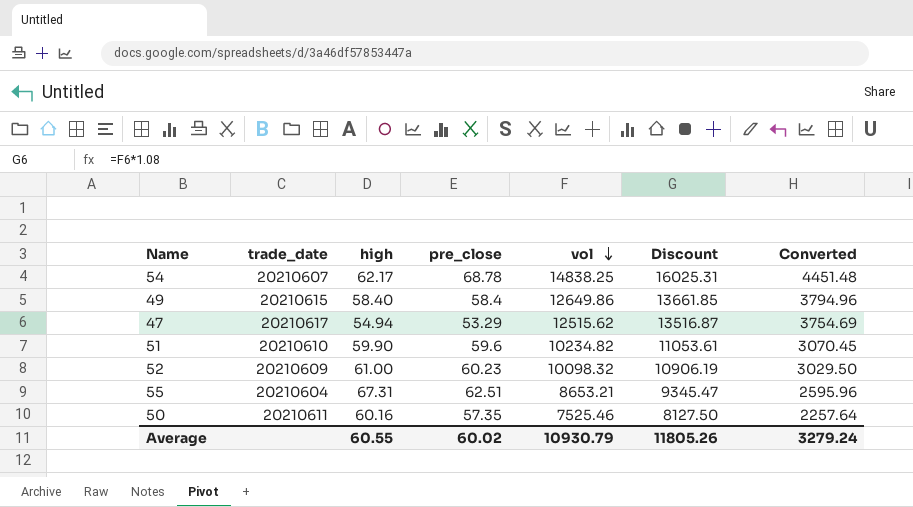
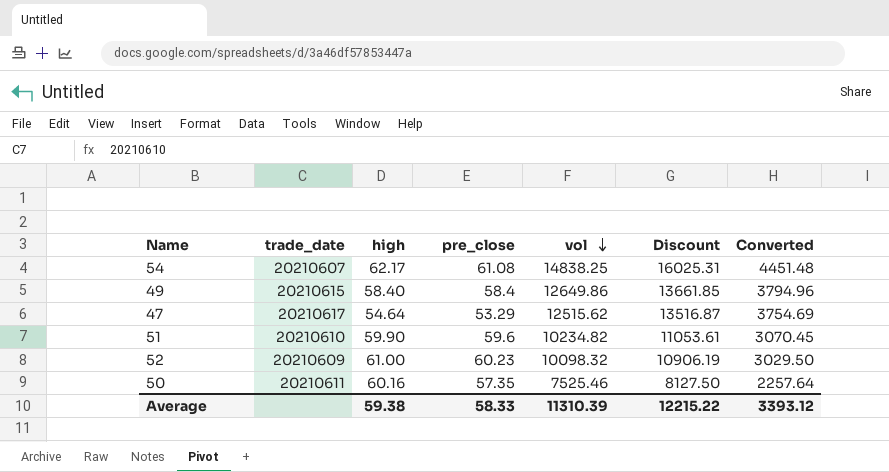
row 55: 20210604 | 67.31 | 62.51 | 8653.21 | 9345.47 | 2595.96 -> none
54 | pre_close: 68.78 -> 61.08
47 | high: 54.94 -> 54.64
Average | high: 60.55 -> 59.38
Average | pre_close: 60.02 -> 58.33
Average | vol: 10930.79 -> 11310.39
Average | Discount: 11805.26 -> 12215.22
Average | Converted: 3279.24 -> 3393.12

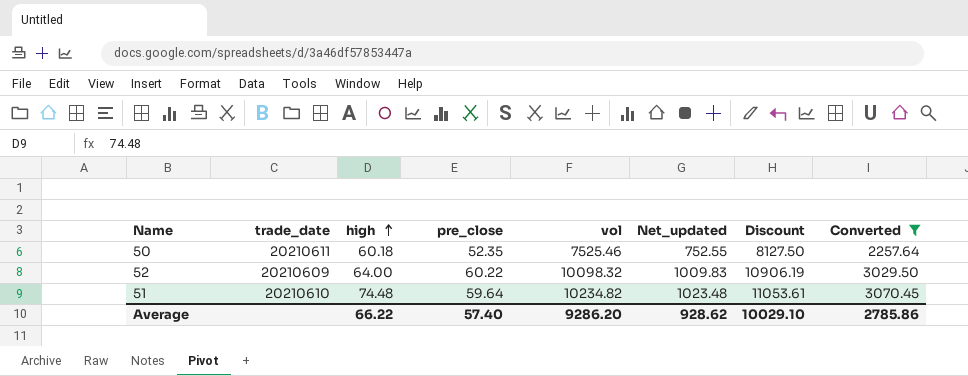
filter: none -> Converted <= 3070.45
row order: vol descending -> high ascending
column Net_updated | formula: none -> [vol] * 0.1
50 | high: 60.16 -> 60.18
50 | pre_close: 57.35 -> 52.35
52 | high: 61.00 -> 64.00
52 | pre_close: 60.23 -> 60.22
51 | high: 59.90 -> 74.48
51 | pre_close: 59.6 -> 59.64
Average | high: 59.38 -> 66.22
Average | pre_close: 58.33 -> 57.40
Average | vol: 11310.39 -> 9286.20
Average | Discount: 12215.22 -> 10029.10
Average | Converted: 3393.12 -> 2785.86

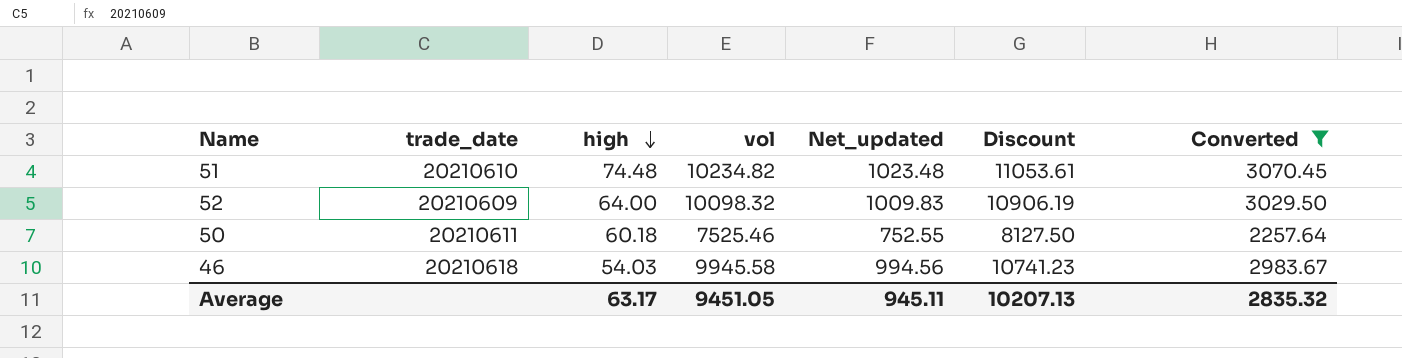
row order: high ascending -> high descending
column pre_close | position: 4 -> none
row 46: none -> 20210618 | 54.03 | 9945.58 | 994.56 | 10741.23 | 2983.67
Average | high: 66.22 -> 63.17
Average | vol: 9286.20 -> 9451.05
Average | Net_updated: 928.62 -> 945.11
Average | Discount: 10029.10 -> 10207.13
Average | Converted: 2785.86 -> 2835.32

